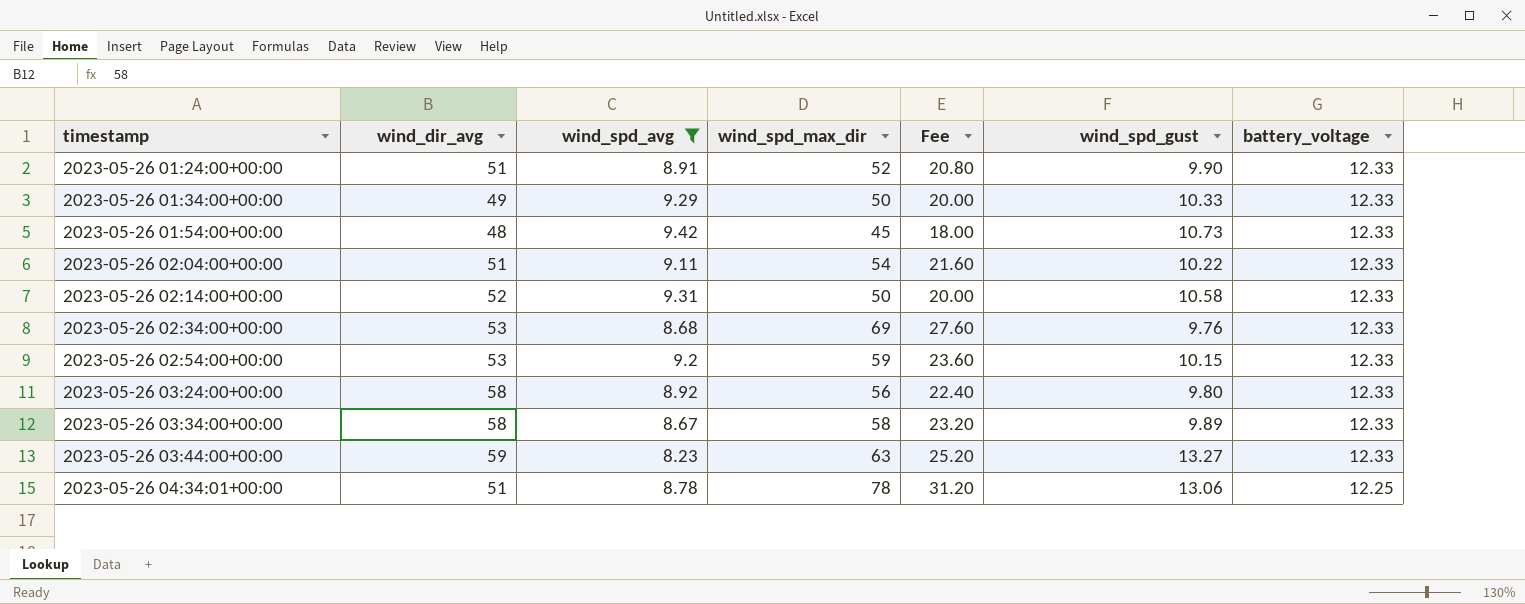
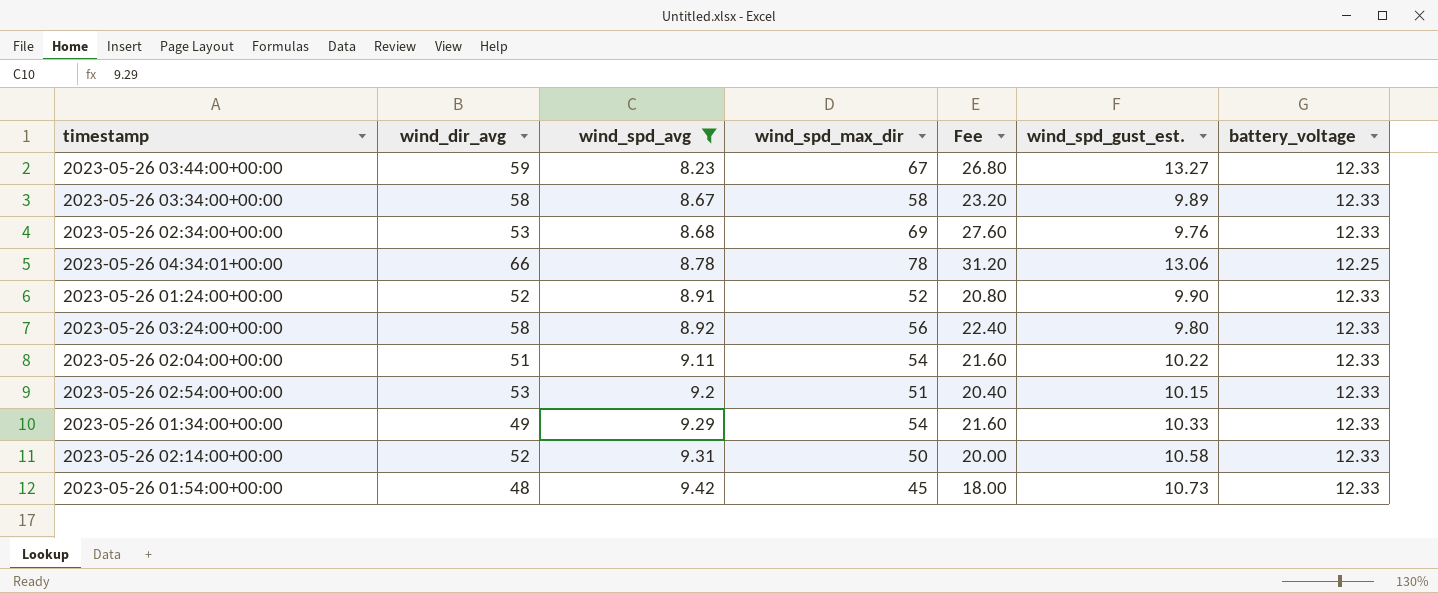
row order: timestamp ascending -> wind_spd_avg ascending
column name: wind_spd_gust -> wind_spd_gust_est.
2023-05-26 03:44:00+00:00 | wind_spd_max_dir: 63 -> 67
2023-05-26 03:44:00+00:00 | Fee: 25.20 -> 26.80
2023-05-26 04:34:01+00:00 | wind_dir_avg: 51 -> 66
2023-05-26 01:24:00+00:00 | wind_dir_avg: 51 -> 52
2023-05-26 02:54:00+00:00 | wind_spd_max_dir: 59 -> 51
2023-05-26 02:54:00+00:00 | Fee: 23.60 -> 20.40
2023-05-26 01:34:00+00:00 | wind_spd_max_dir: 50 -> 54
2023-05-26 01:34:00+00:00 | Fee: 20.00 -> 21.60

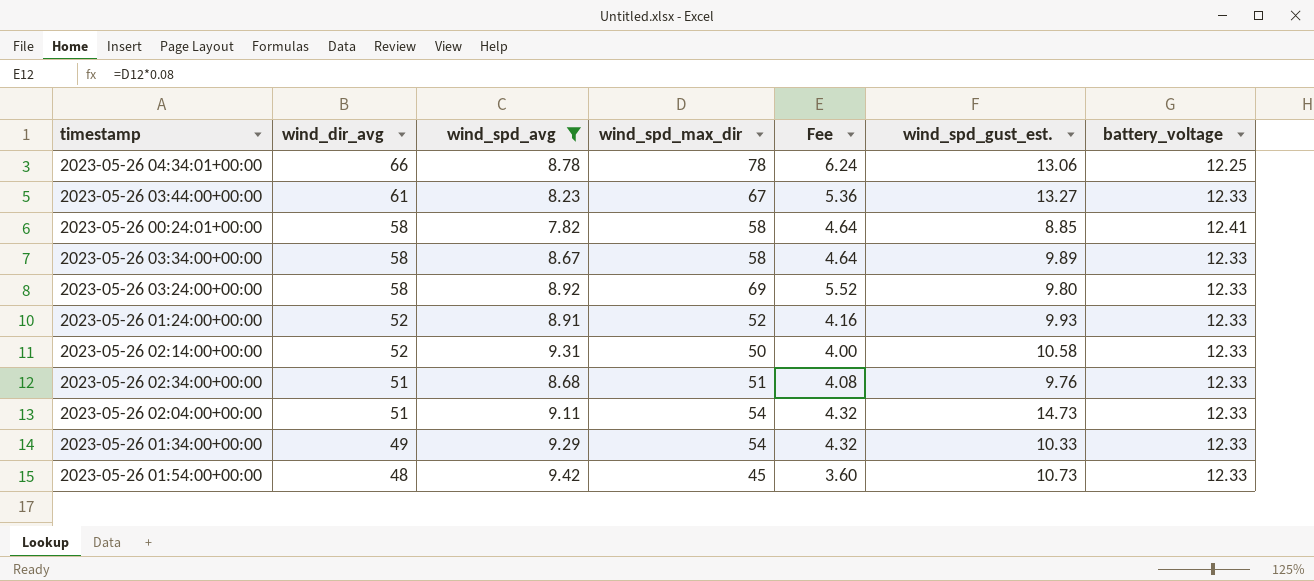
row order: wind_spd_avg ascending -> wind_dir_avg descending
column Fee | formula: [wind_spd_max_dir] * 0.4 -> [wind_spd_max_dir] * 0.08
row 2023-05-26 02:54:00+00:00: 53 | 9.2 | 51 | 20.40 | 10.15 | 12.33 -> none
2023-05-26 03:44:00+00:00 | wind_dir_avg: 59 -> 61
row 2023-05-26 00:24:01+00:00: none -> 58 | 7.82 | 58 | 4.64 | 8.85 | 12.41
2023-05-26 03:24:00+00:00 | wind_spd_max_dir: 56 -> 69
2023-05-26 01:24:00+00:00 | wind_spd_gust_est.: 9.90 -> 9.93
2023-05-26 02:34:00+00:00 | wind_dir_avg: 53 -> 51
2023-05-26 02:34:00+00:00 | wind_spd_max_dir: 69 -> 51
2023-05-26 02:04:00+00:00 | wind_spd_gust_est.: 10.22 -> 14.73

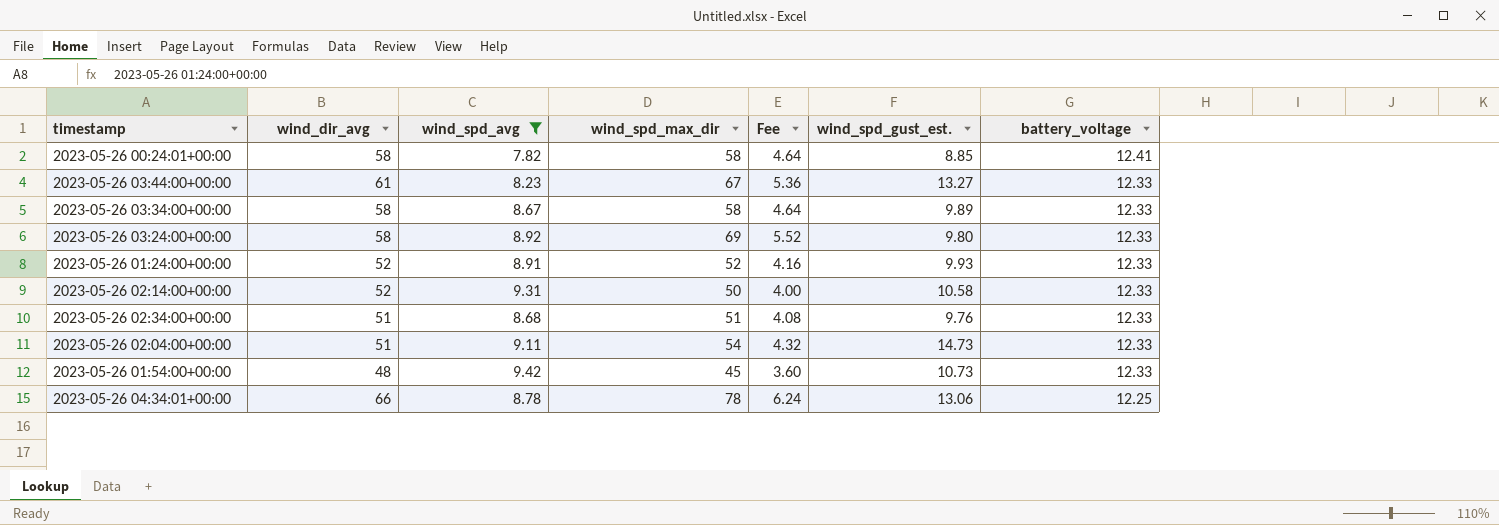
row order: wind_dir_avg descending -> battery_voltage descending
row 2023-05-26 01:34:00+00:00: 49 | 9.29 | 54 | 4.32 | 10.33 | 12.33 -> none

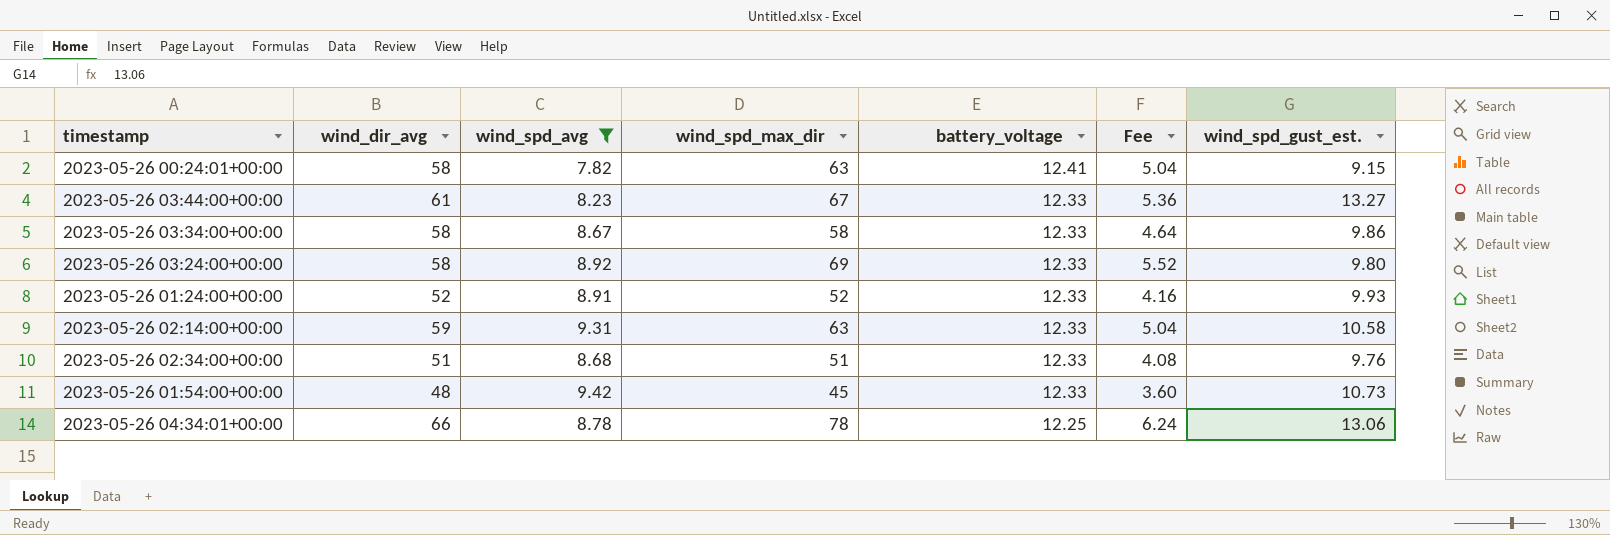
column battery_voltage | position: 7 -> 5
row 2023-05-26 02:04:00+00:00: 51 | 9.11 | 54 | 4.32 | 14.73 | 12.33 -> none
2023-05-26 00:24:01+00:00 | wind_spd_max_dir: 58 -> 63
2023-05-26 00:24:01+00:00 | Fee: 4.64 -> 5.04
2023-05-26 00:24:01+00:00 | wind_spd_gust_est.: 8.85 -> 9.15
2023-05-26 03:34:00+00:00 | wind_spd_gust_est.: 9.89 -> 9.86
2023-05-26 02:14:00+00:00 | wind_dir_avg: 52 -> 59
2023-05-26 02:14:00+00:00 | wind_spd_max_dir: 50 -> 63
2023-05-26 02:14:00+00:00 | Fee: 4.00 -> 5.04

